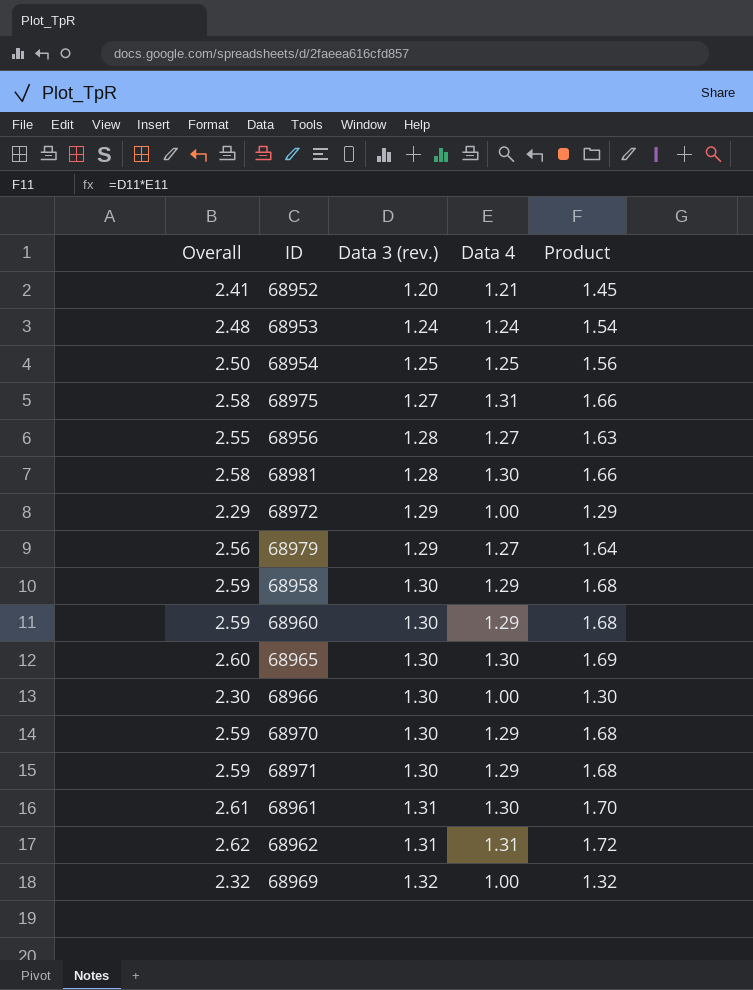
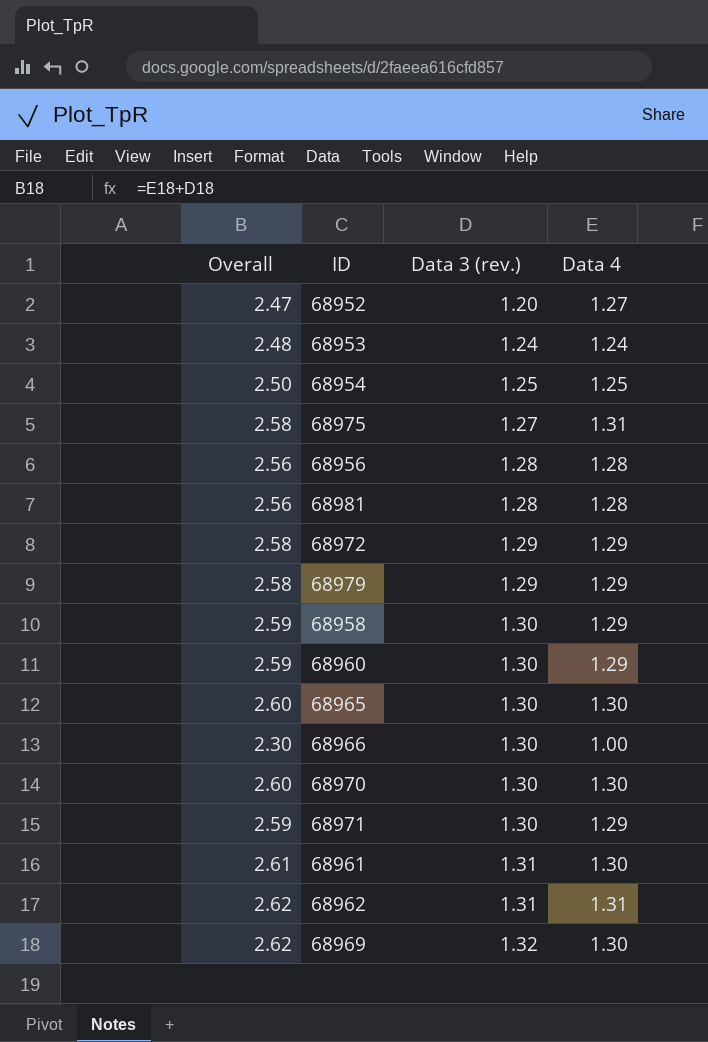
column Product | formula: [Data 3 (rev.)] * [Data 4] -> none
68952 | Overall: 2.41 -> 2.47
68952 | Data 4: 1.21 -> 1.27
68956 | Overall: 2.55 -> 2.56
68956 | Data 4: 1.27 -> 1.28
68981 | Overall: 2.58 -> 2.56
68981 | Data 4: 1.30 -> 1.28
68972 | Overall: 2.29 -> 2.58
68972 | Data 4: 1.00 -> 1.29
68979 | Overall: 2.56 -> 2.58
68979 | Data 4: 1.27 -> 1.29
68970 | Overall: 2.59 -> 2.60
68970 | Data 4: 1.29 -> 1.30
68969 | Overall: 2.32 -> 2.62
68969 | Data 4: 1.00 -> 1.30

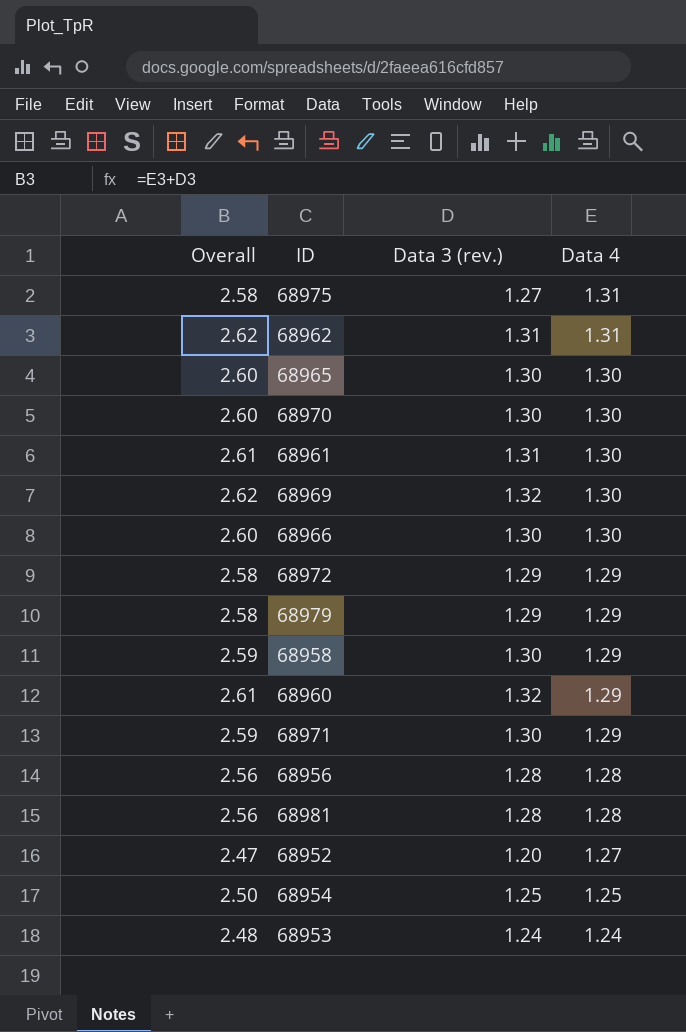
row order: Data 3 (rev.) ascending -> Data 4 descending
68966 | Overall: 2.30 -> 2.60
68966 | Data 4: 1.00 -> 1.30
68960 | Overall: 2.59 -> 2.61
68960 | Data 3 (rev.): 1.30 -> 1.32

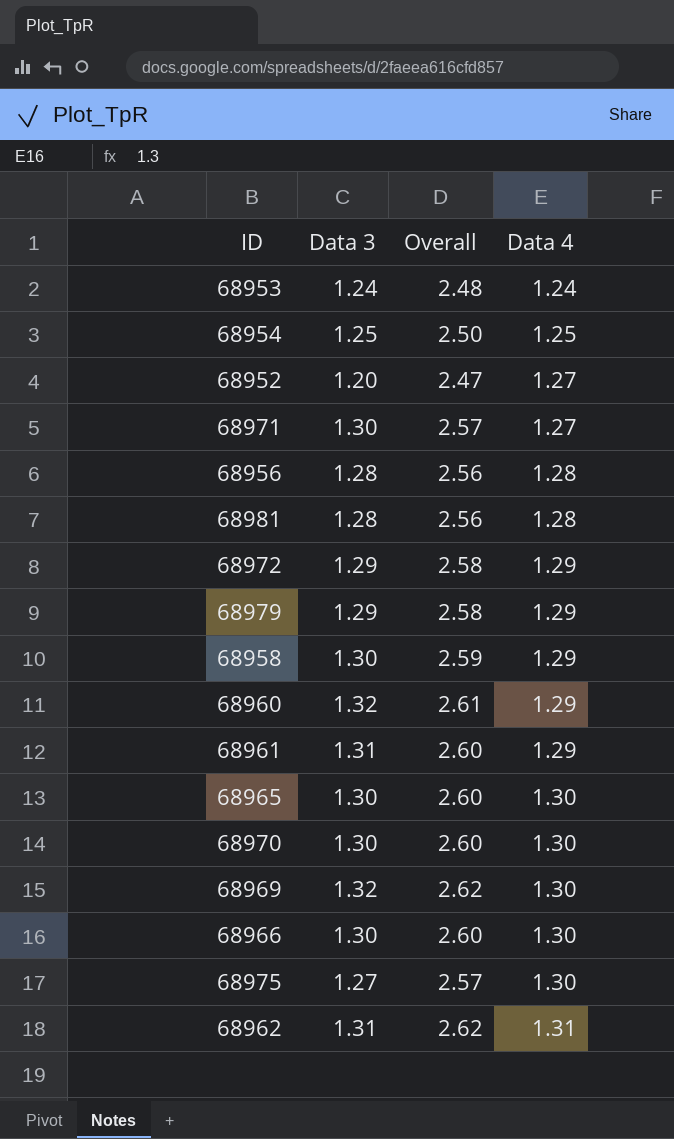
row order: Data 4 descending -> Data 4 ascending
column name: Data 3 (rev.) -> Data 3
column Overall | position: 1 -> 3
68971 | Overall: 2.59 -> 2.57
68971 | Data 4: 1.29 -> 1.27
68961 | Overall: 2.61 -> 2.60
68961 | Data 4: 1.30 -> 1.29
68975 | Overall: 2.58 -> 2.57
68975 | Data 4: 1.31 -> 1.30

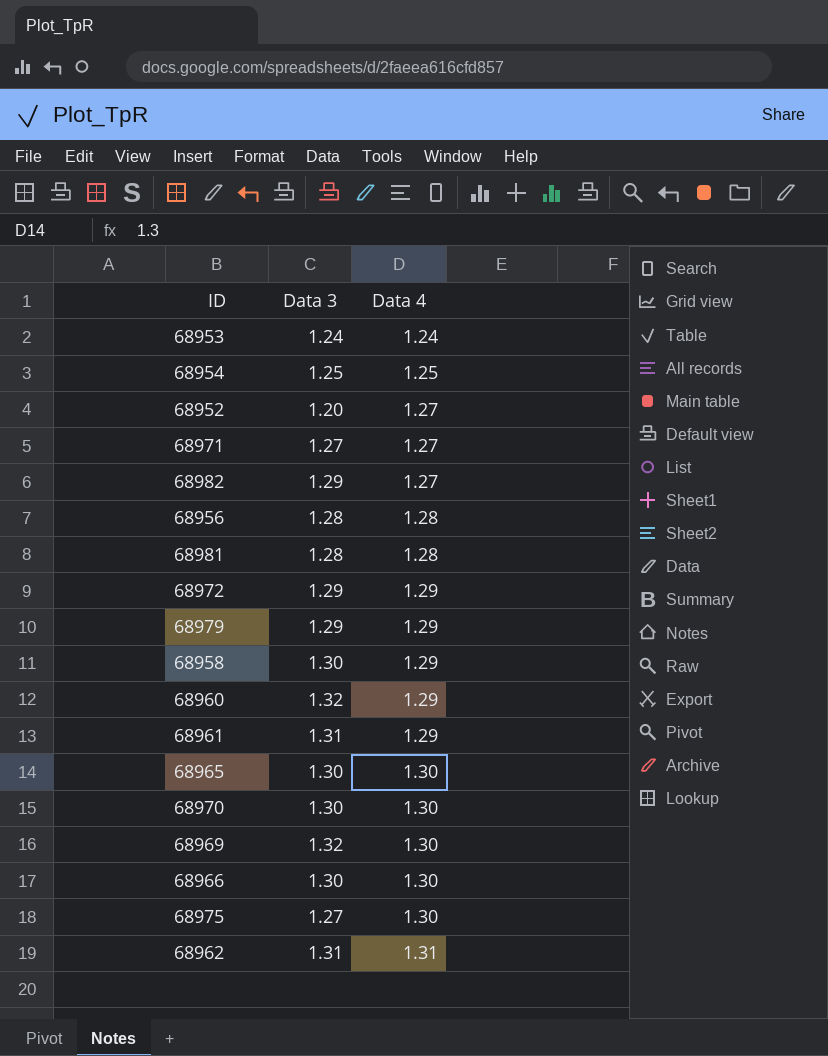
column Overall | formula: [Data 3] + [Data 4] -> none
68971 | Data 3: 1.30 -> 1.27
row 68982: none -> 1.29 | 1.27

